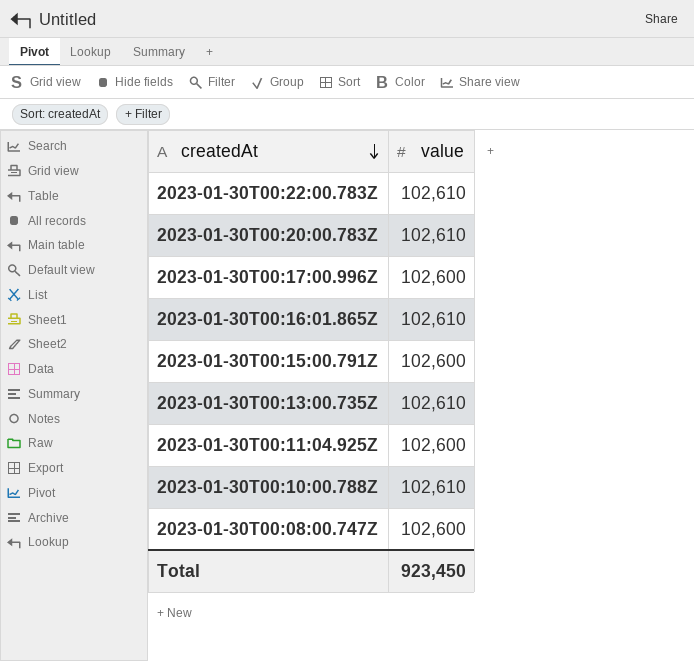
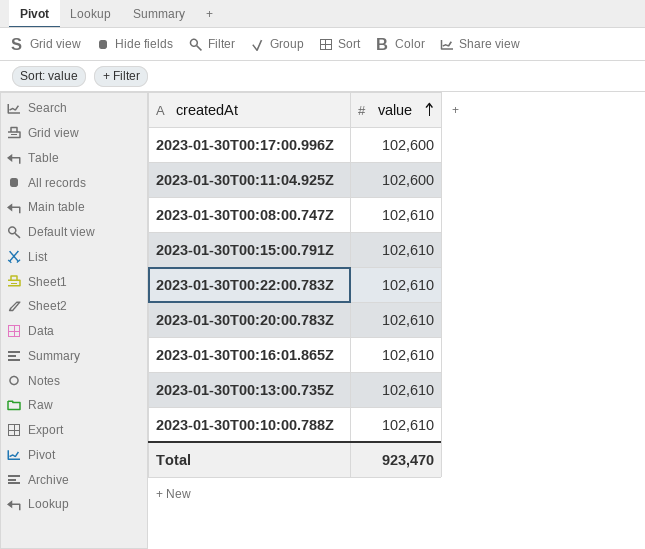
row order: createdAt descending -> value ascending
2023-01-30T00:08:00.747Z | value: 102,600 -> 102,610
2023-01-30T00:15:00.791Z | value: 102,600 -> 102,610
Total | value: 923,450 -> 923,470

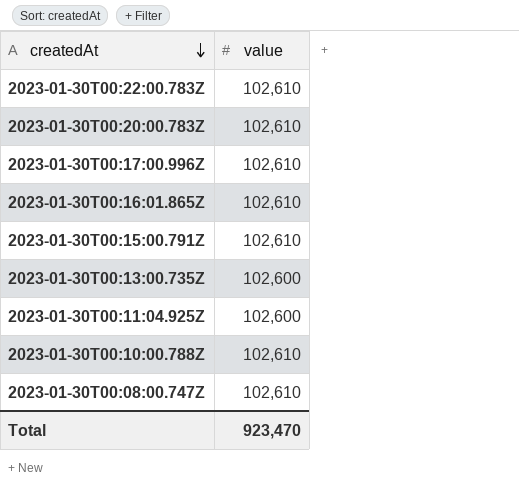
row order: value ascending -> createdAt descending
2023-01-30T00:17:00.996Z | value: 102,600 -> 102,610
2023-01-30T00:13:00.735Z | value: 102,610 -> 102,600

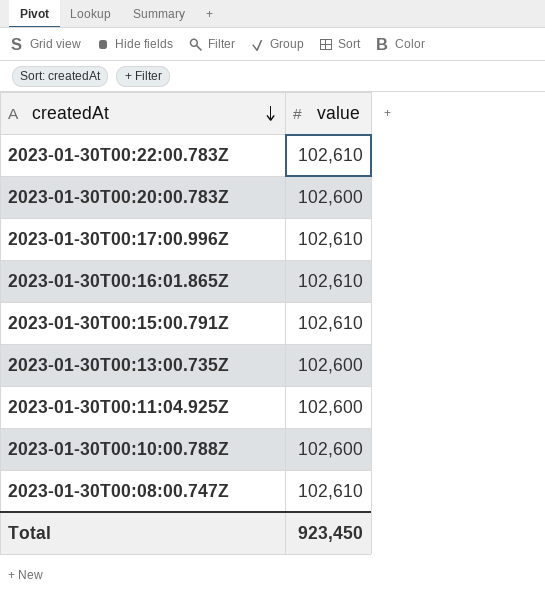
2023-01-30T00:20:00.783Z | value: 102,610 -> 102,600
2023-01-30T00:10:00.788Z | value: 102,610 -> 102,600
Total | value: 923,470 -> 923,450

